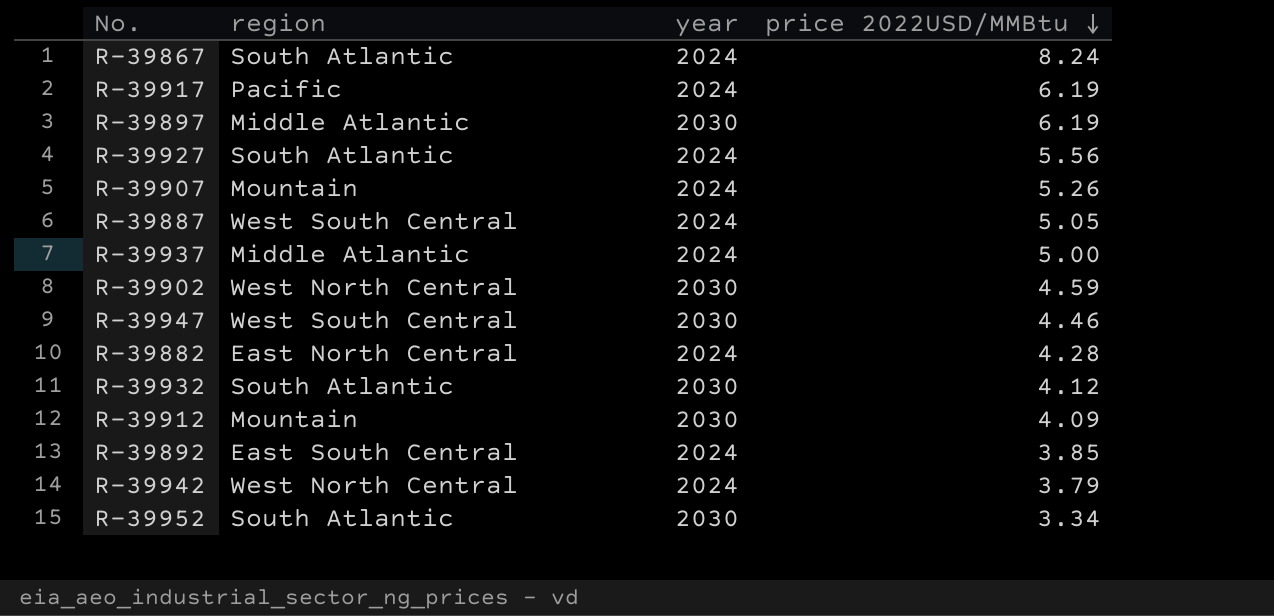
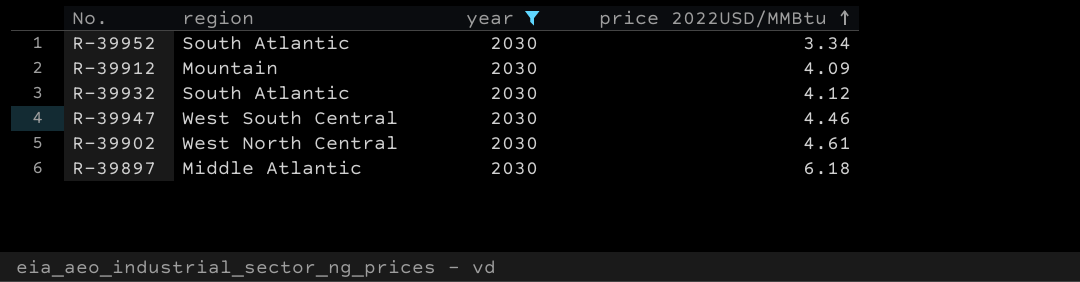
filter: none -> year = 2030
row order: price 2022USD/MMBtu descending -> price 2022USD/MMBtu ascending
R-39902 | price 2022USD/MMBtu: 4.59 -> 4.61
R-39897 | price 2022USD/MMBtu: 6.19 -> 6.18

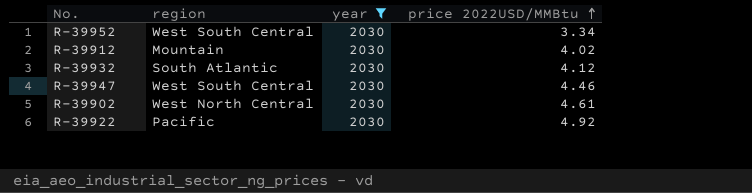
row R-39897: Middle Atlantic | 2030 | 6.18 -> none
R-39952 | region: South Atlantic -> West South Central
R-39912 | price 2022USD/MMBtu: 4.09 -> 4.02
row R-39922: none -> Pacific | 2030 | 4.92

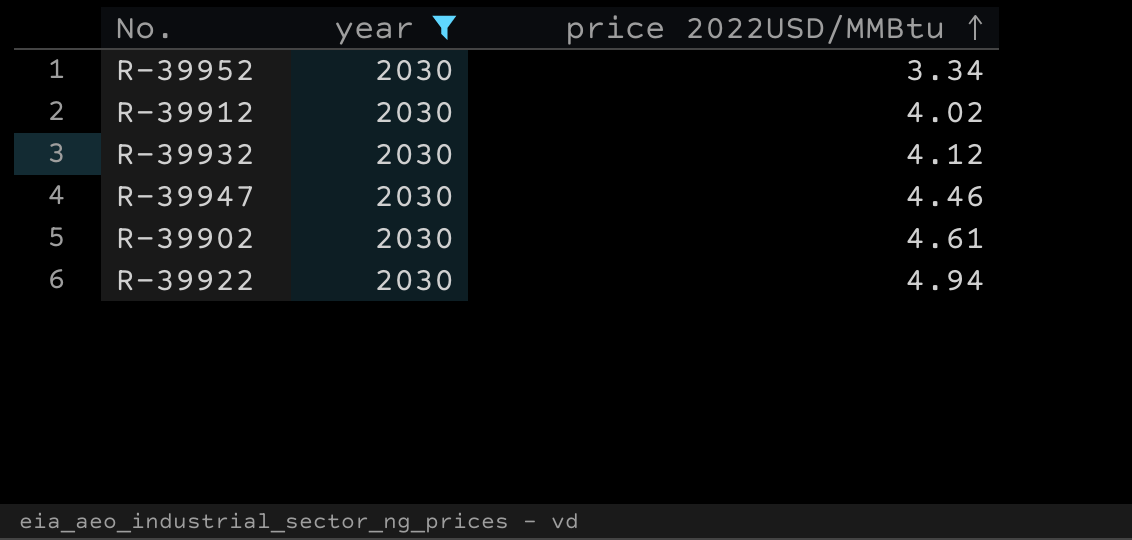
column region | position: 2 -> none
R-39922 | price 2022USD/MMBtu: 4.92 -> 4.94

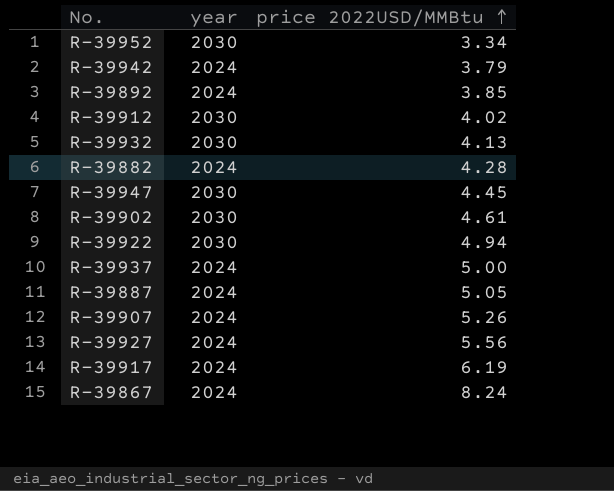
filter: year = 2030 -> none
R-39932 | price 2022USD/MMBtu: 4.12 -> 4.13
R-39947 | price 2022USD/MMBtu: 4.46 -> 4.45

